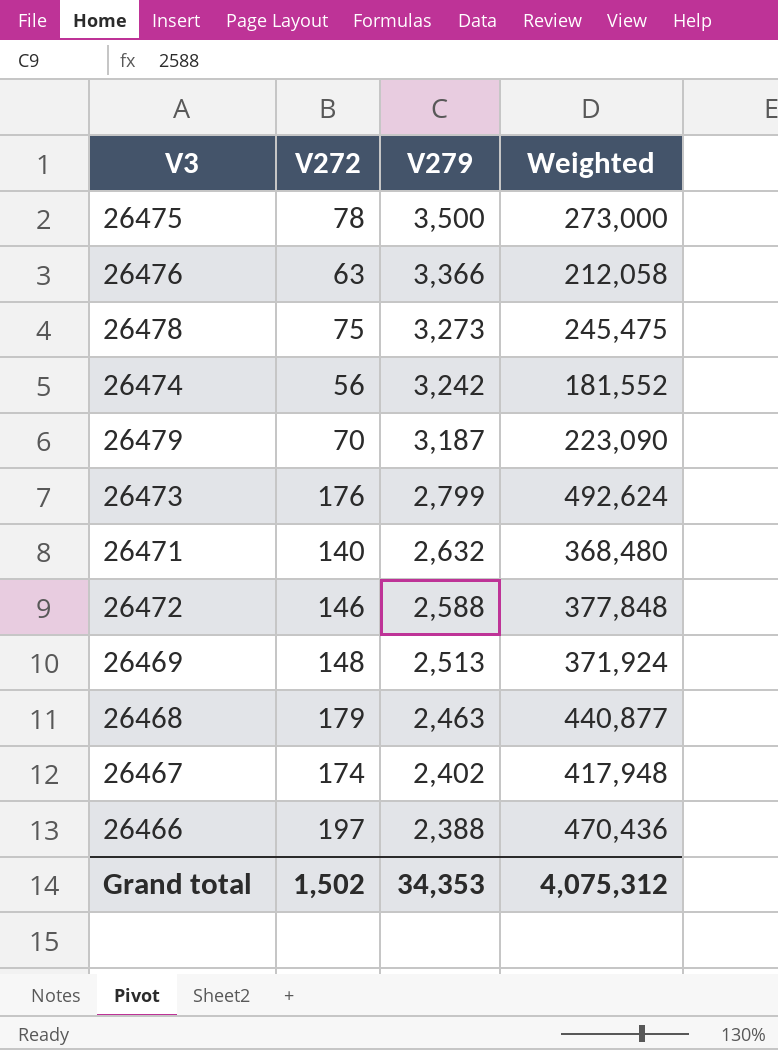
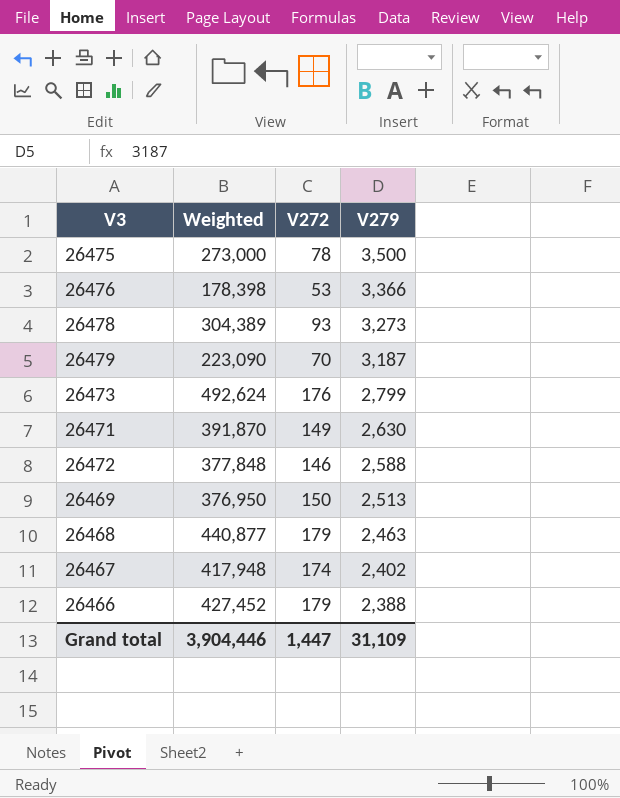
column Weighted | position: 4 -> 2
row 26474: 56 | 3,242 | 181,552 -> none
26476 | Weighted: 212,058 -> 178,398
26476 | V272: 63 -> 53
26478 | Weighted: 245,475 -> 304,389
26478 | V272: 75 -> 93
26471 | Weighted: 368,480 -> 391,870
26471 | V272: 140 -> 149
26471 | V279: 2,632 -> 2,630
26469 | Weighted: 371,924 -> 376,950
26469 | V272: 148 -> 150
26466 | Weighted: 470,436 -> 427,452
26466 | V272: 197 -> 179
Grand total | Weighted: 4,075,312 -> 3,904,446
Grand total | V272: 1,502 -> 1,447
Grand total | V279: 34,353 -> 31,109

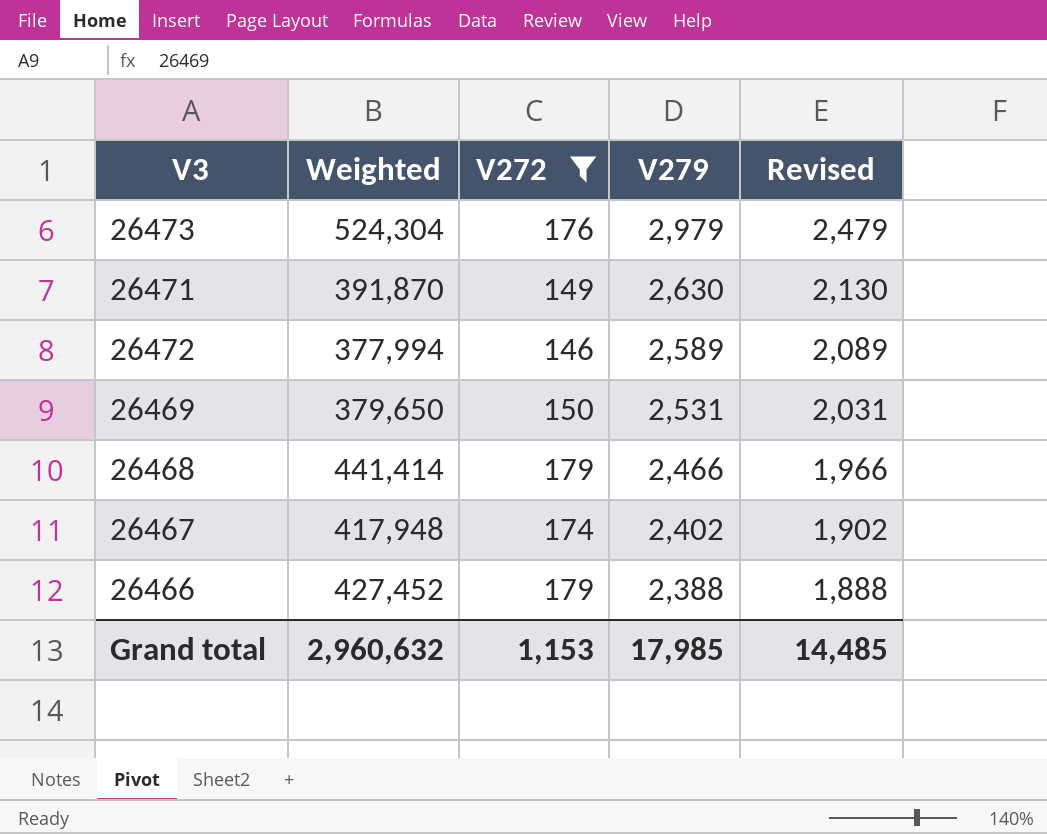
filter: none -> V272 >= 146
column Revised | formula: none -> [V279] - 500
26473 | Weighted: 492,624 -> 524,304
26473 | V279: 2,799 -> 2,979
26472 | Weighted: 377,848 -> 377,994
26472 | V279: 2,588 -> 2,589
26469 | Weighted: 376,950 -> 379,650
26469 | V279: 2,513 -> 2,531
26468 | Weighted: 440,877 -> 441,414
26468 | V279: 2,463 -> 2,466
Grand total | Weighted: 3,904,446 -> 2,960,632
Grand total | V272: 1,447 -> 1,153
Grand total | V279: 31,109 -> 17,985

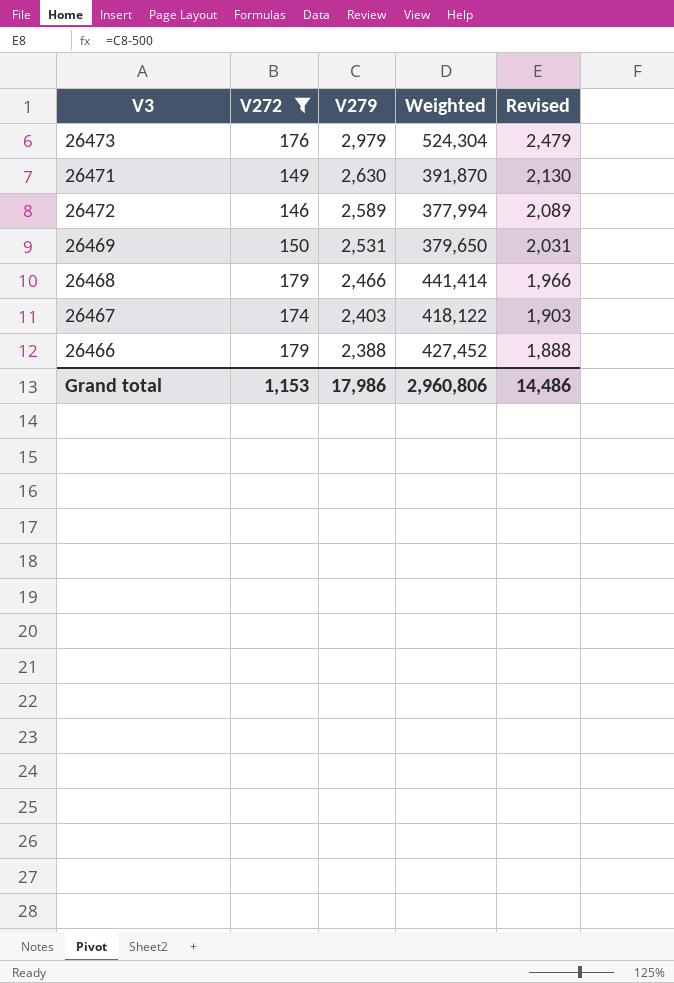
column Weighted | position: 2 -> 4
26467 | V279: 2,402 -> 2,403
26467 | Weighted: 417,948 -> 418,122
26467 | Revised: 1,902 -> 1,903
Grand total | V279: 17,985 -> 17,986
Grand total | Weighted: 2,960,632 -> 2,960,806
Grand total | Revised: 14,485 -> 14,486

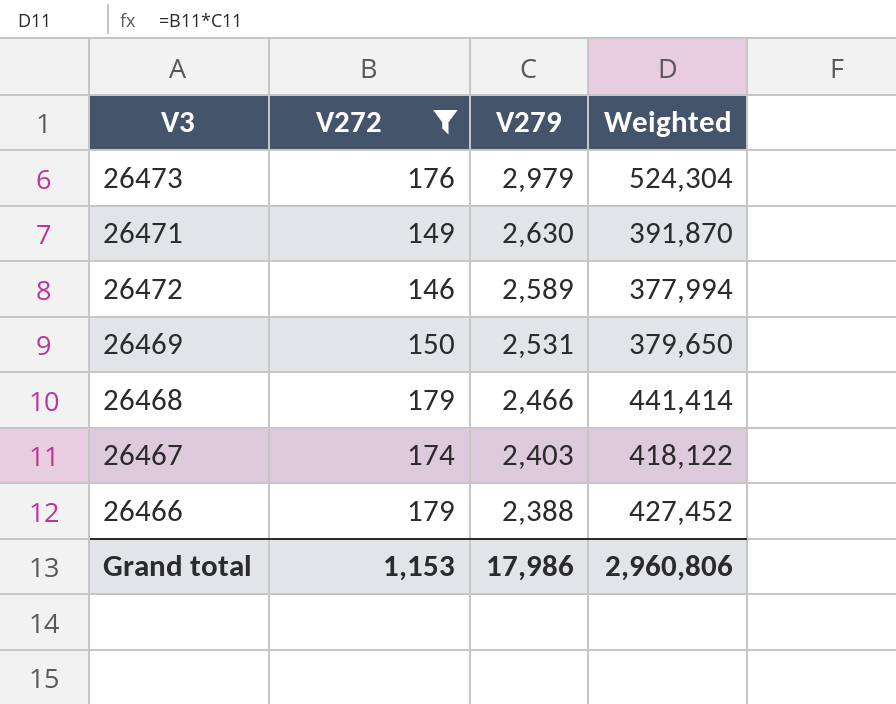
column Revised | formula: [V279] - 500 -> none

